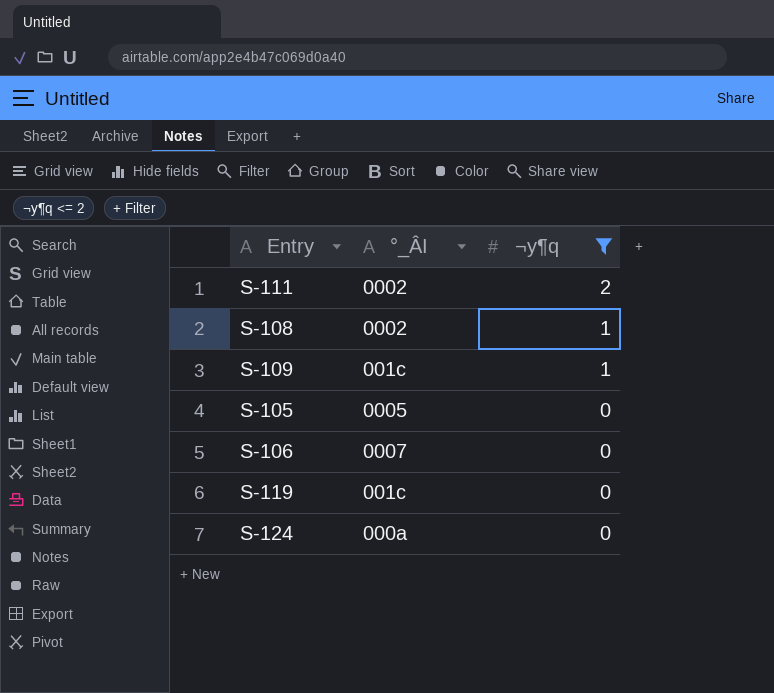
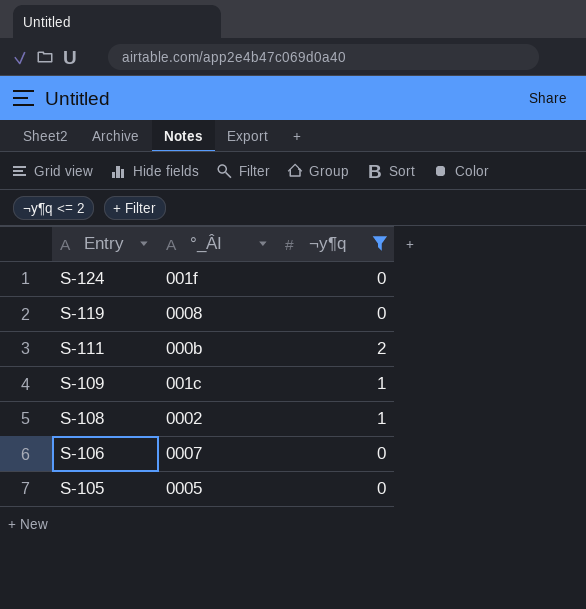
row order: ¬y¶q descending -> Entry descending
S-124 | °_ÂI: 000a -> 001f
S-119 | °_ÂI: 001c -> 0008
S-111 | °_ÂI: 0002 -> 000b

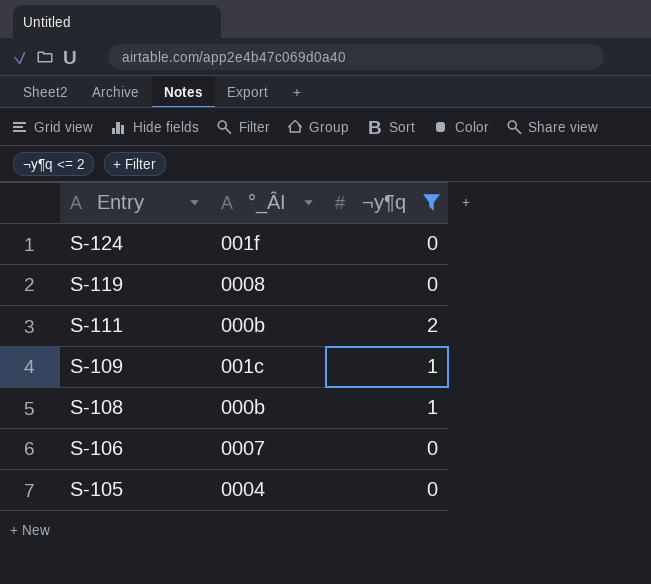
S-108 | °_ÂI: 0002 -> 000b
S-105 | °_ÂI: 0005 -> 0004

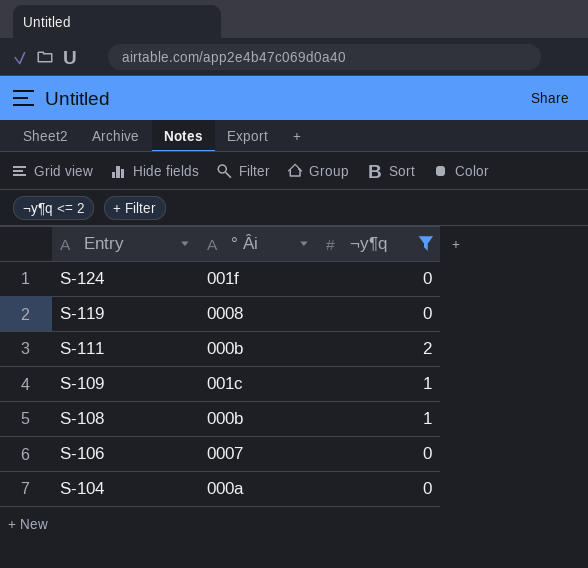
column name: °_ÂI -> ° Âi
row S-105: 0004 | 0 -> none
row S-104: none -> 000a | 0

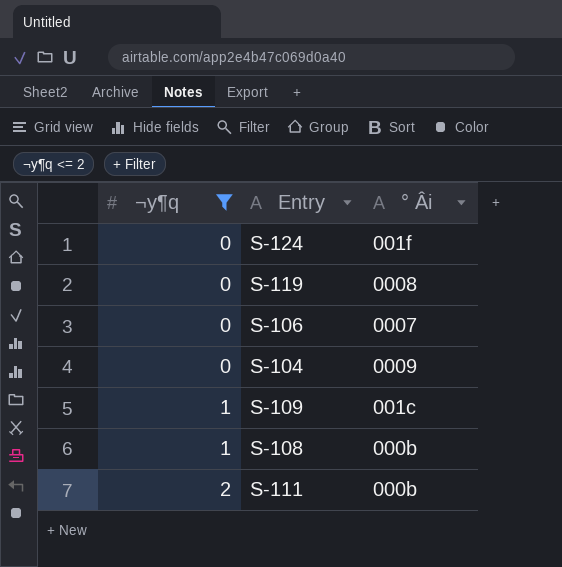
row order: Entry descending -> ¬y¶q ascending
column ¬y¶q | position: 3 -> 1
S-104 | ° Âi: 000a -> 0009

